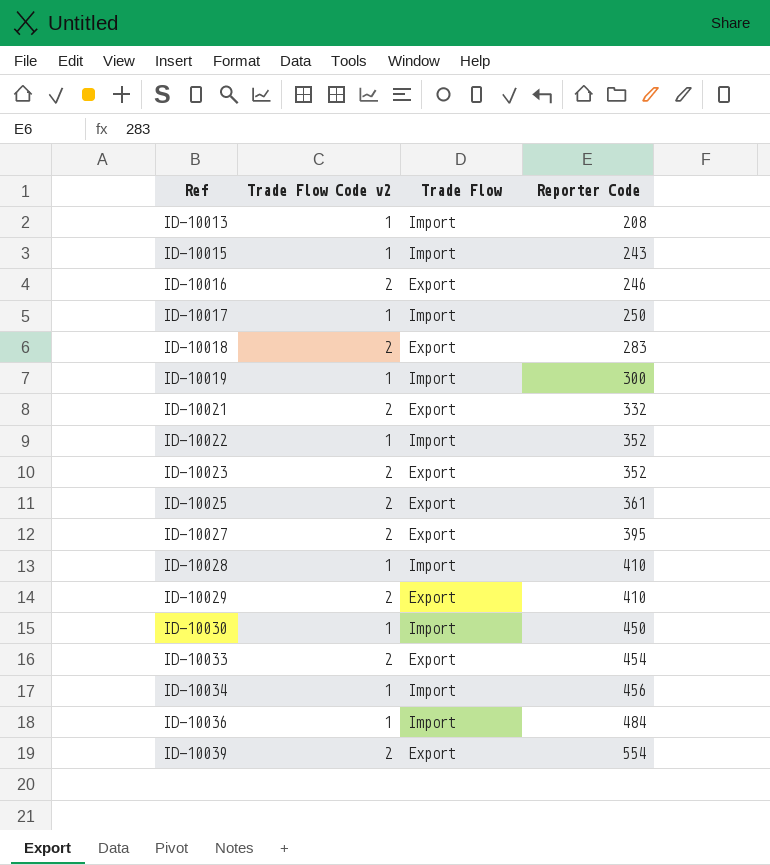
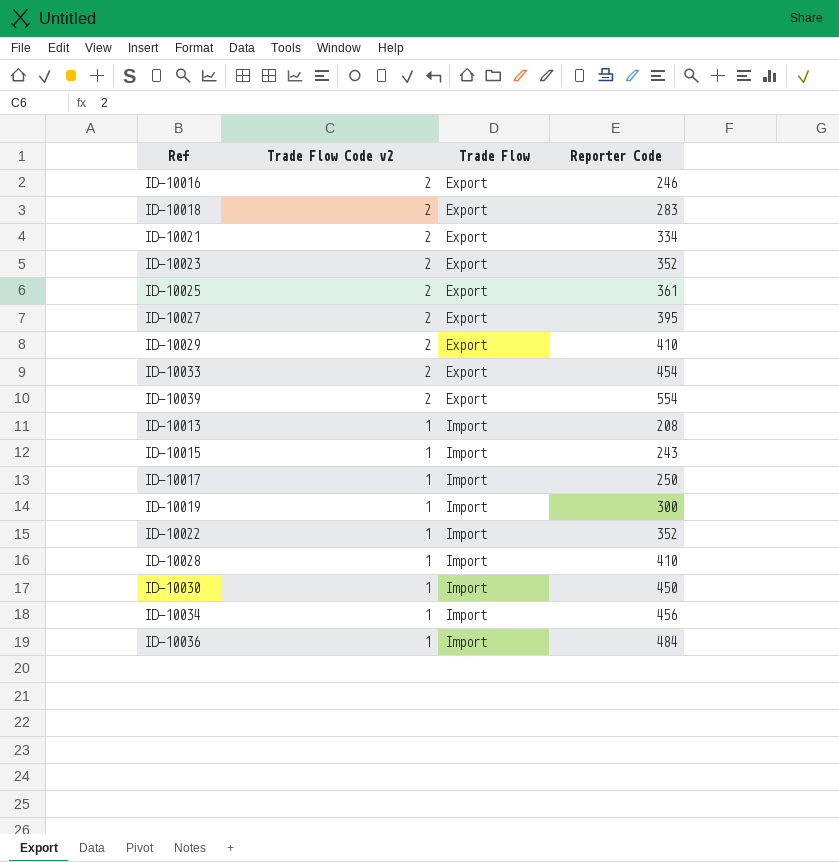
row order: Ref ascending -> Trade Flow Code v2 descending
ID-10021 | Reporter Code: 332 -> 334

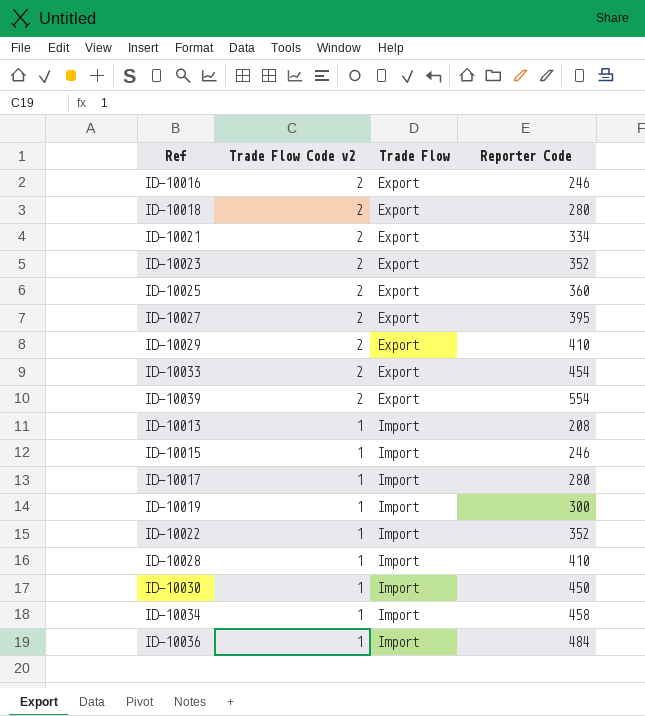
ID-10018 | Reporter Code: 283 -> 280
ID-10025 | Reporter Code: 361 -> 360
ID-10015 | Reporter Code: 243 -> 246
ID-10017 | Reporter Code: 250 -> 280
ID-10034 | Reporter Code: 456 -> 458

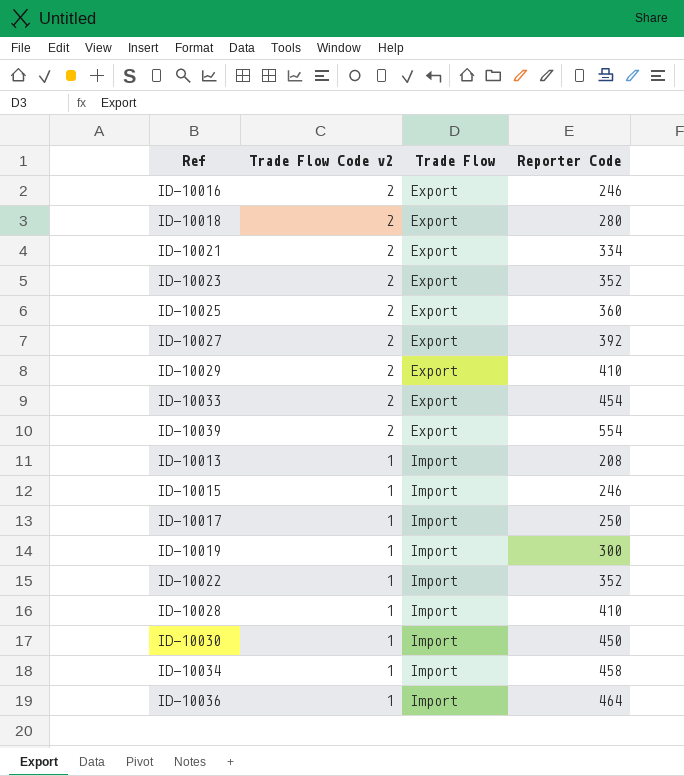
ID-10027 | Reporter Code: 395 -> 392
ID-10017 | Reporter Code: 280 -> 250
ID-10036 | Reporter Code: 484 -> 464

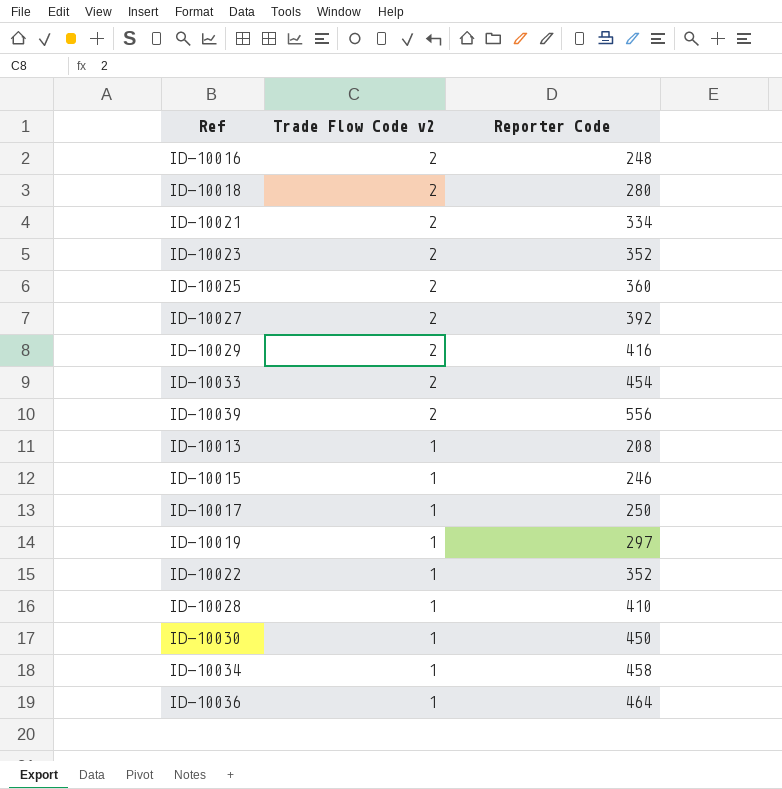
column Trade Flow | position: 3 -> none
ID-10016 | Reporter Code: 246 -> 248
ID-10029 | Reporter Code: 410 -> 416
ID-10039 | Reporter Code: 554 -> 556
ID-10019 | Reporter Code: 300 -> 297

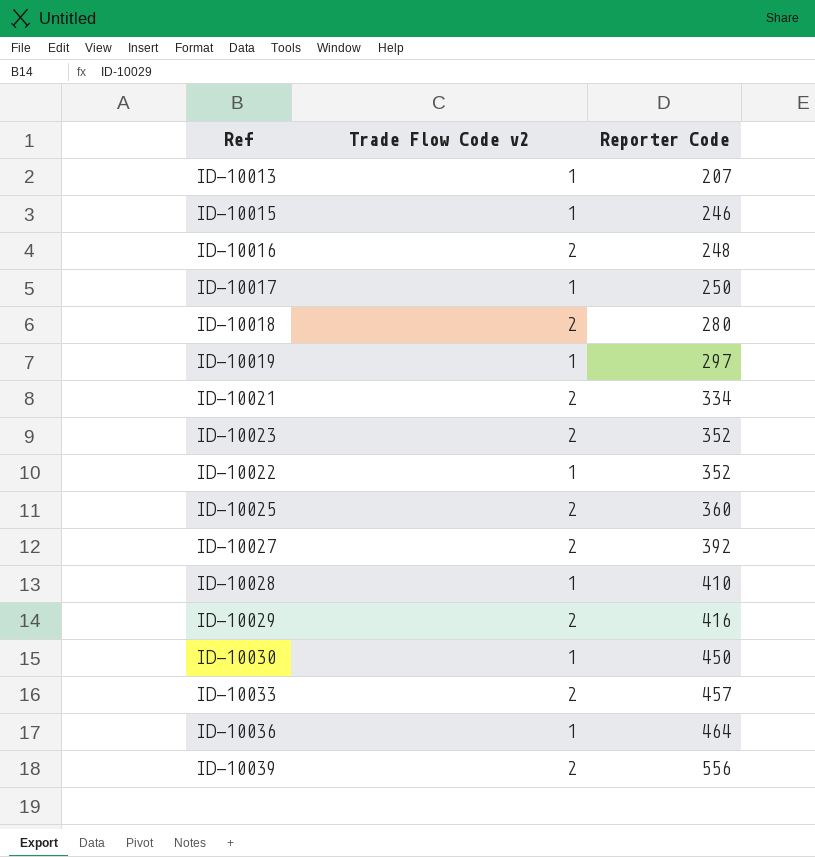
row order: Trade Flow Code v2 descending -> Reporter Code ascending
row ID-10034: 1 | 458 -> none
ID-10013 | Reporter Code: 208 -> 207
ID-10033 | Reporter Code: 454 -> 457

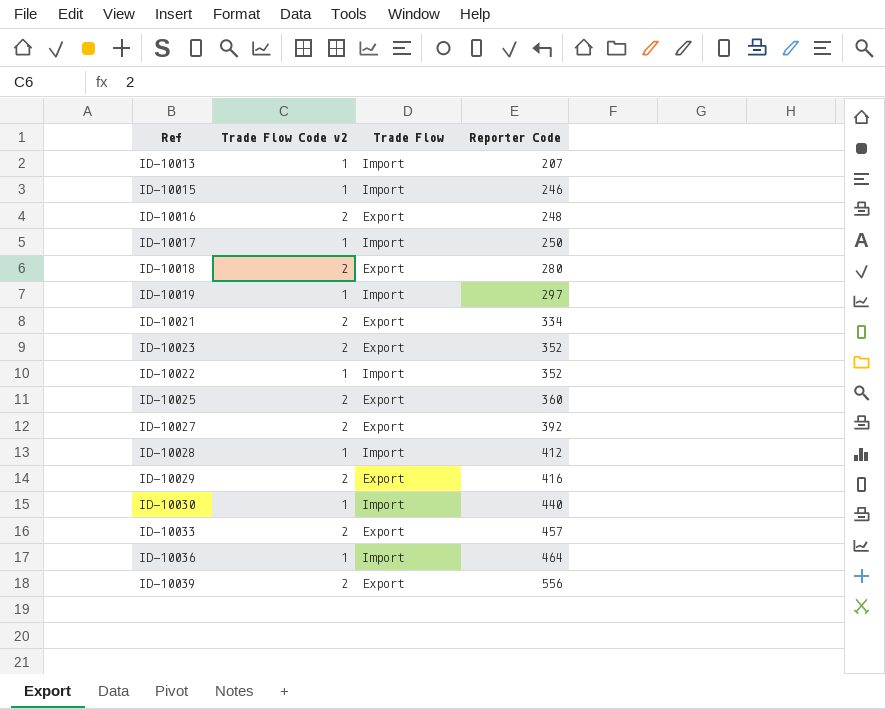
column Trade Flow | position: none -> 3
ID-10028 | Reporter Code: 410 -> 412
ID-10030 | Reporter Code: 450 -> 440

